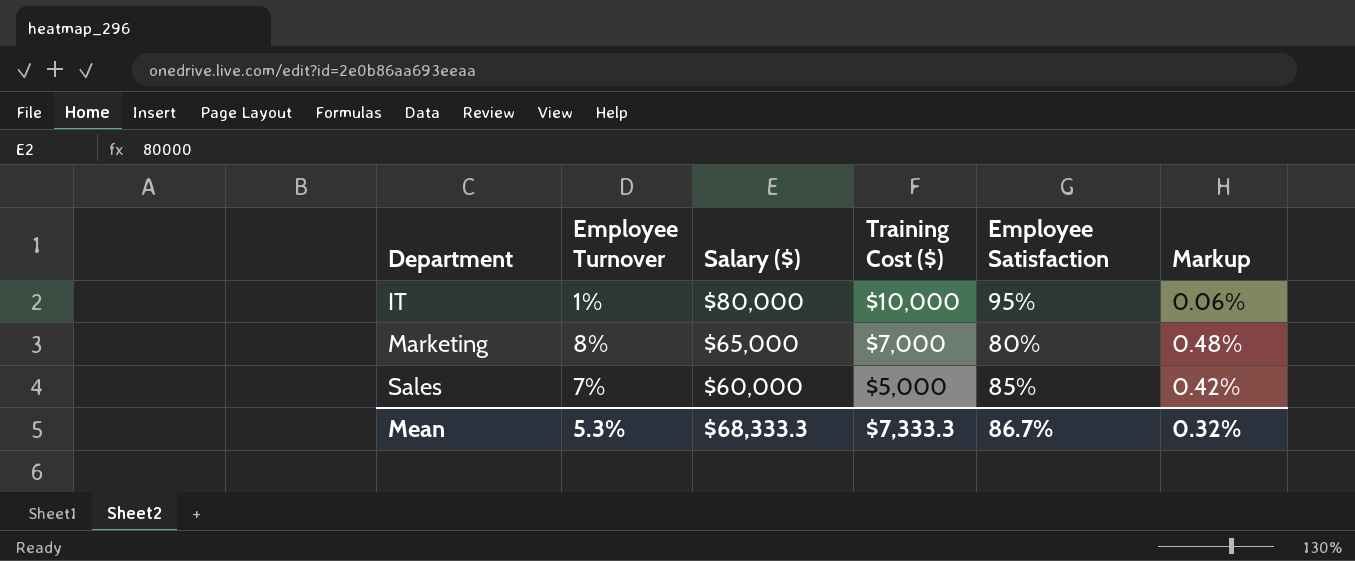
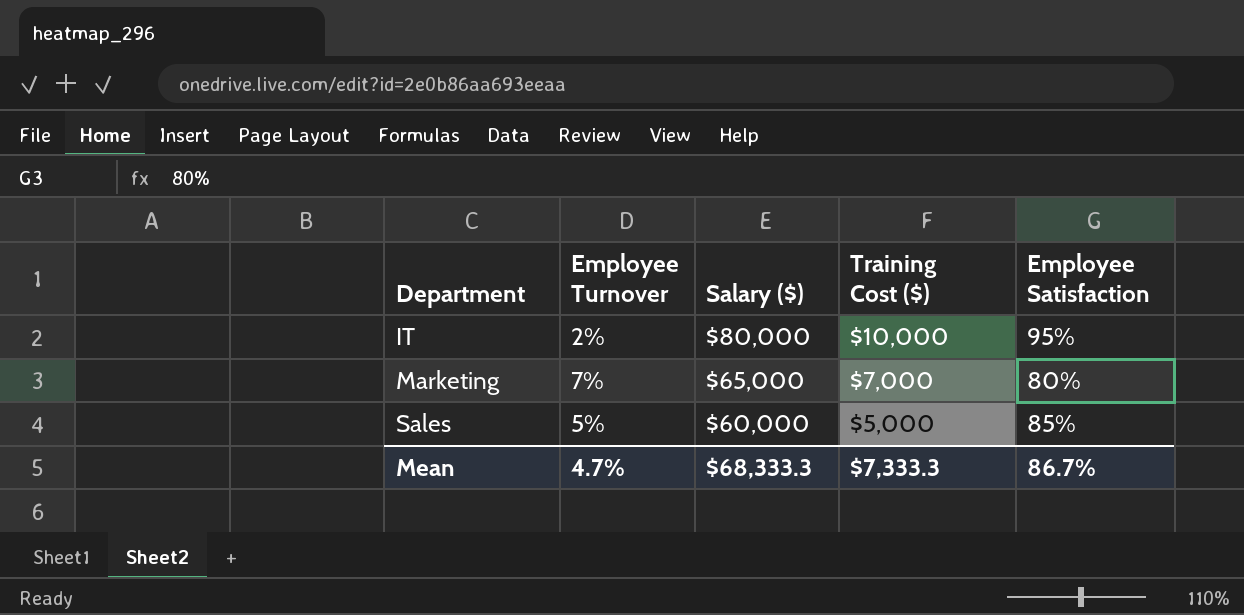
column Markup | formula: [Employee Turnover] * 0.06 -> none
IT | Employee Turnover: 1% -> 2%
Marketing | Employee Turnover: 8% -> 7%
Sales | Employee Turnover: 7% -> 5%
Mean | Employee Turnover: 5.3% -> 4.7%

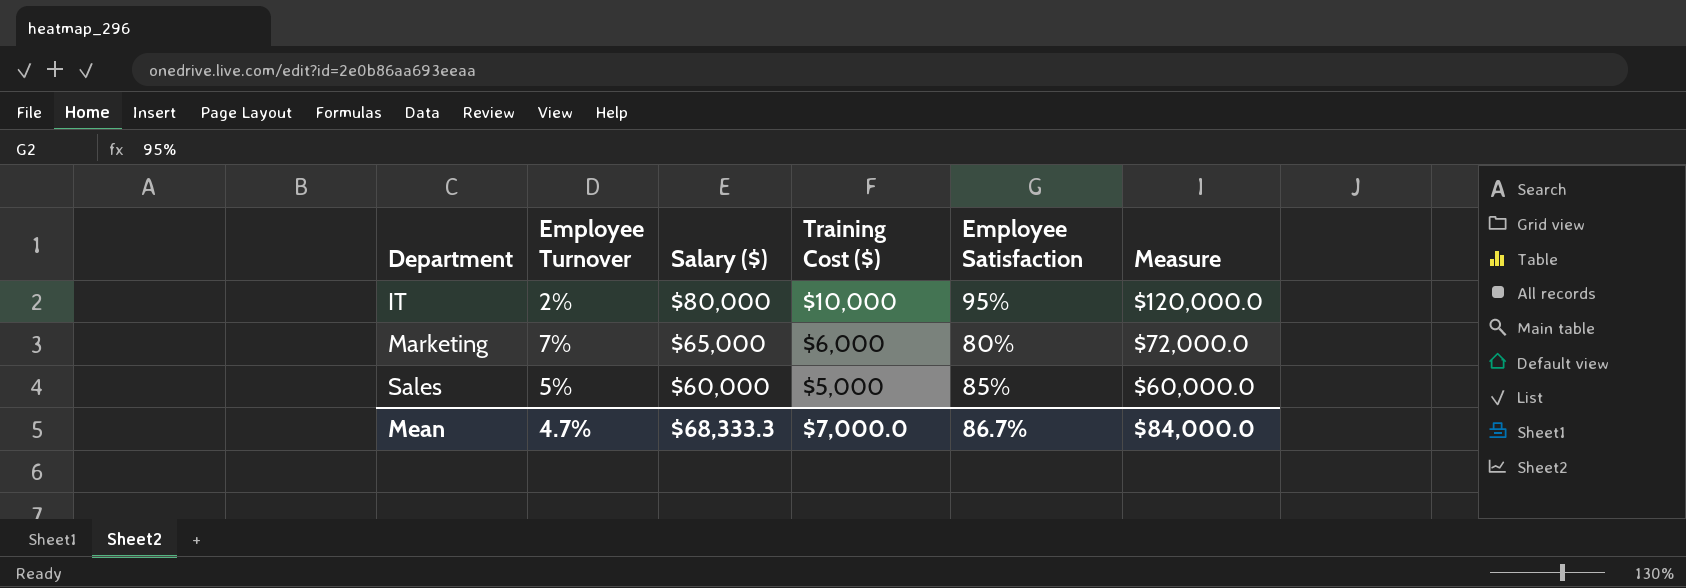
column Measure | formula: none -> [Training Cost ($)] * 12
Marketing | Training Cost ($): $7,000 -> $6,000
Mean | Training Cost ($): $7,333.3 -> $7,000.0

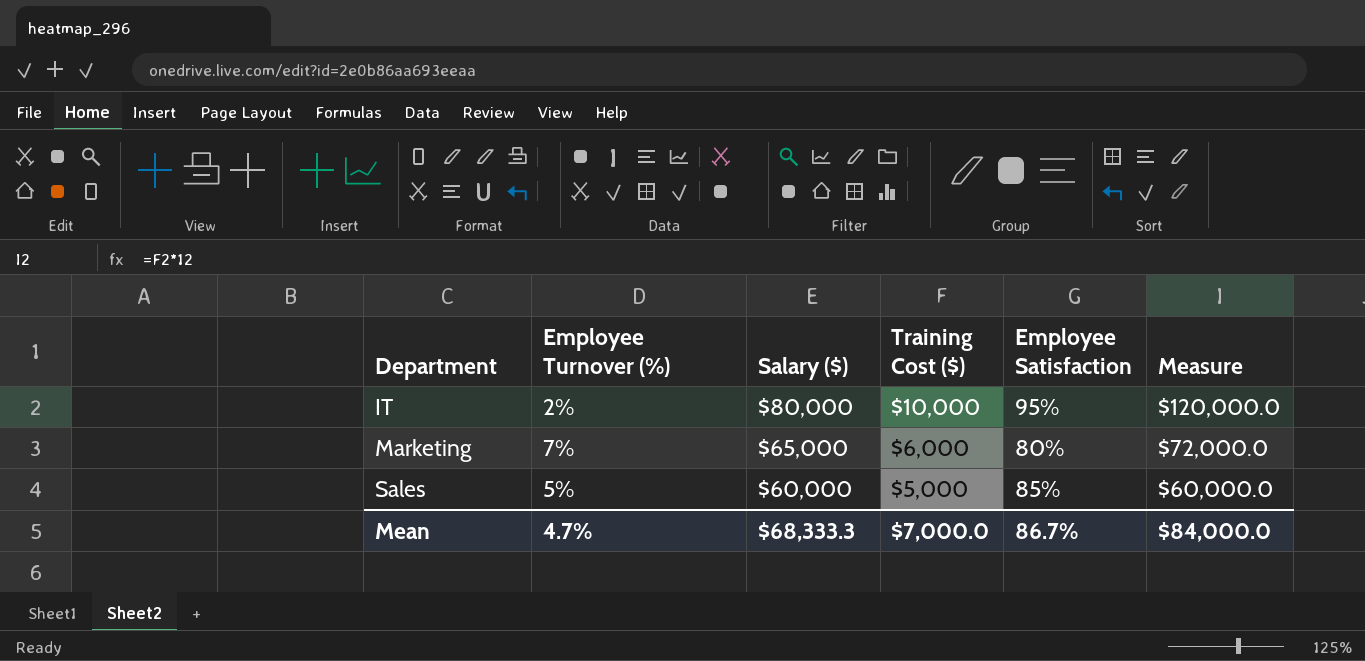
column name: Employee Turnover -> Employee Turnover (%)

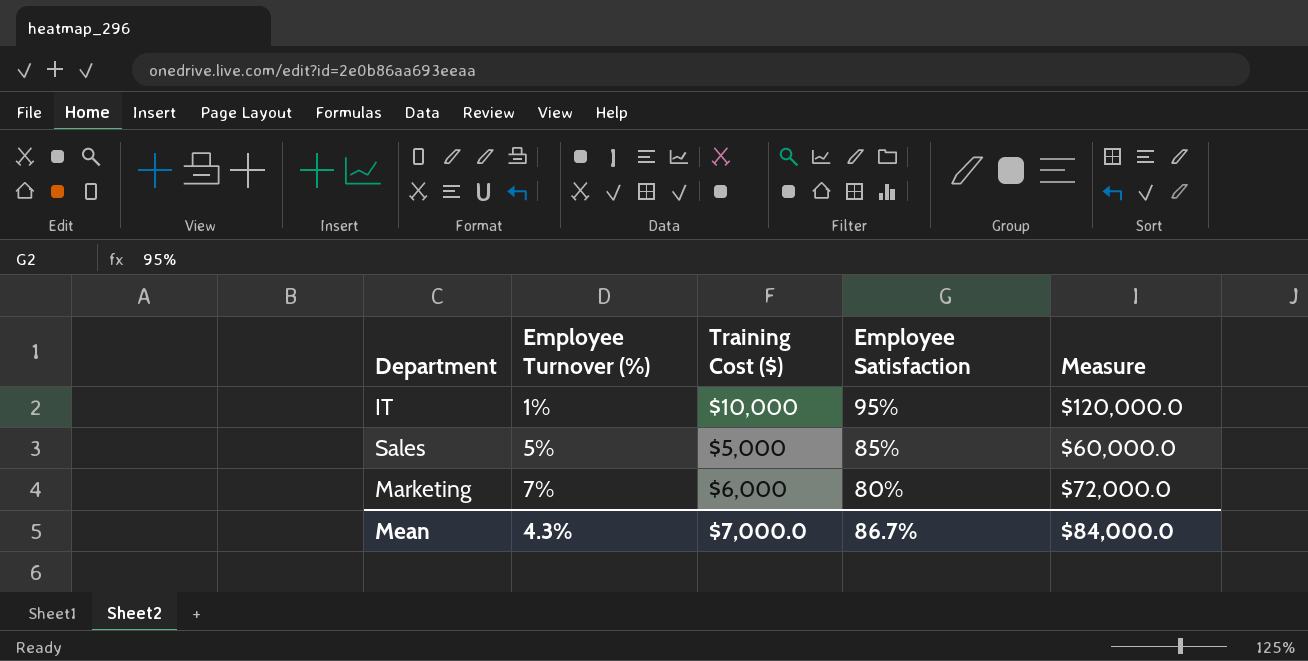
row order: Department ascending -> Employee Turnover (%) ascending
column Salary ($) | position: 3 -> none
IT | Employee Turnover (%): 2% -> 1%
Mean | Employee Turnover (%): 4.7% -> 4.3%

